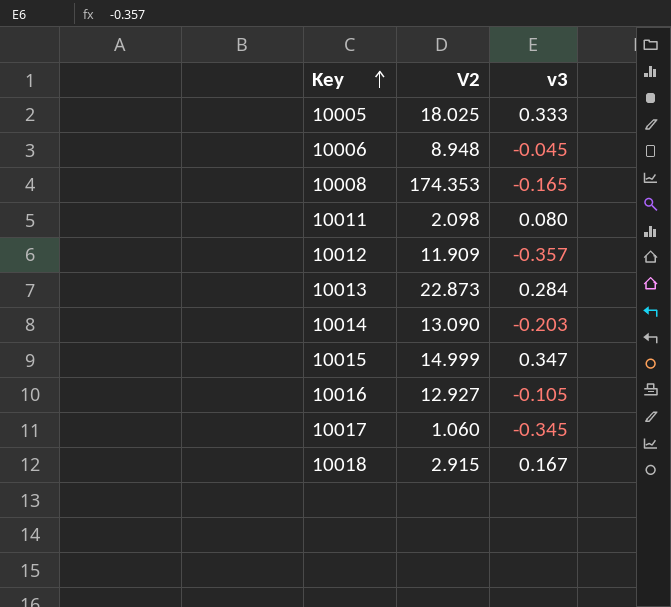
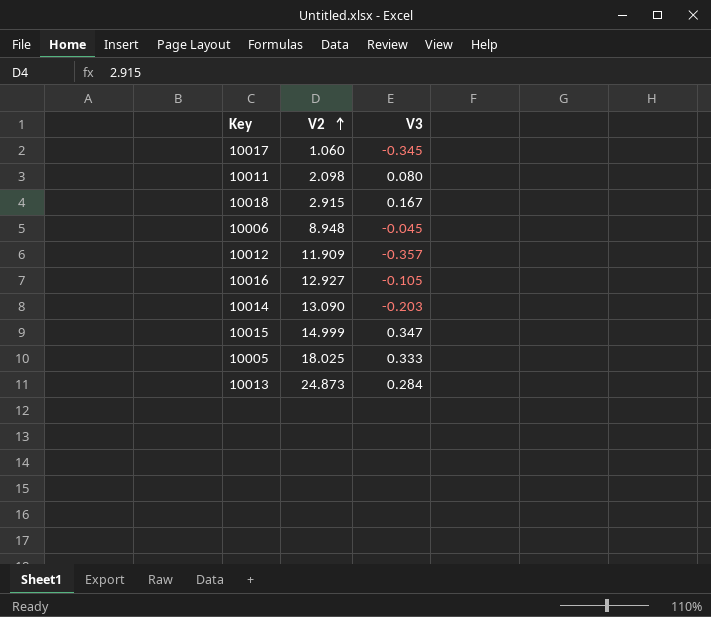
row order: Key ascending -> V2 ascending
column name: v3 -> V3
row 10008: 174.353 | -0.165 -> none
10013 | V2: 22.873 -> 24.873

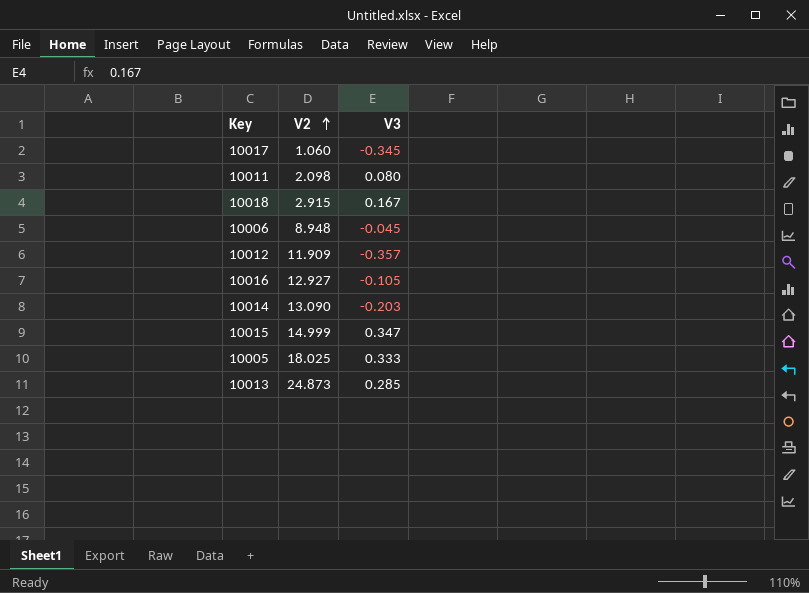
10013 | V3: 0.284 -> 0.285

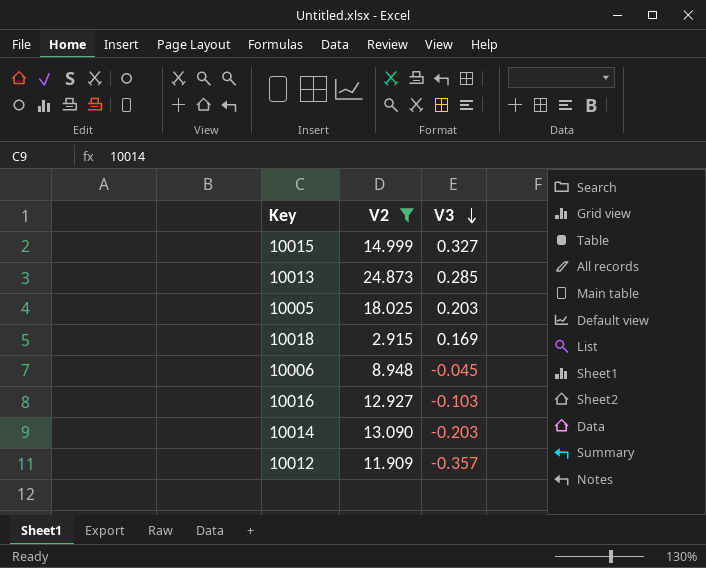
filter: none -> V2 >= 2.915
row order: V2 ascending -> V3 descending
10015 | V3: 0.347 -> 0.327
10005 | V3: 0.333 -> 0.203
10018 | V3: 0.167 -> 0.169
10016 | V3: -0.105 -> -0.103

